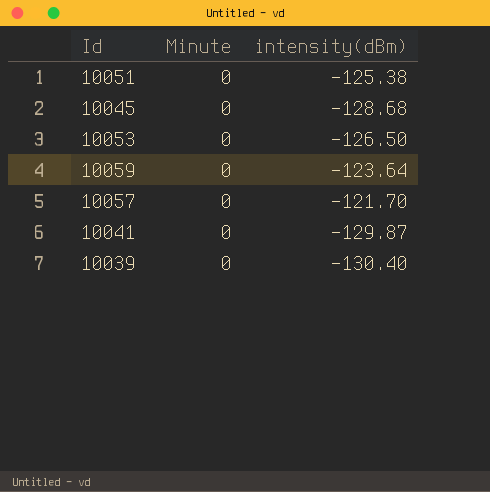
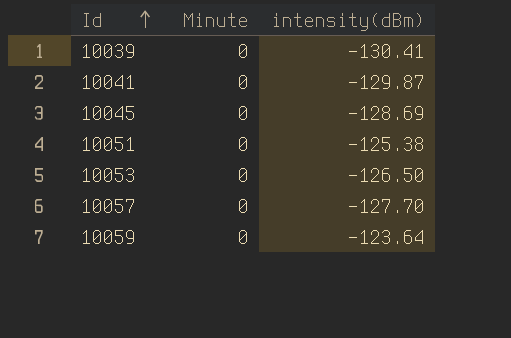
row order: none -> Id ascending
10039 | intensity(dBm): -130.40 -> -130.41
10045 | intensity(dBm): -128.68 -> -128.69
10057 | intensity(dBm): -121.70 -> -127.70

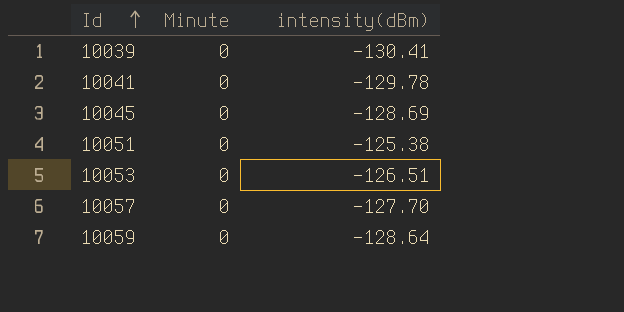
10041 | intensity(dBm): -129.87 -> -129.78
10053 | intensity(dBm): -126.50 -> -126.51
10059 | intensity(dBm): -123.64 -> -128.64

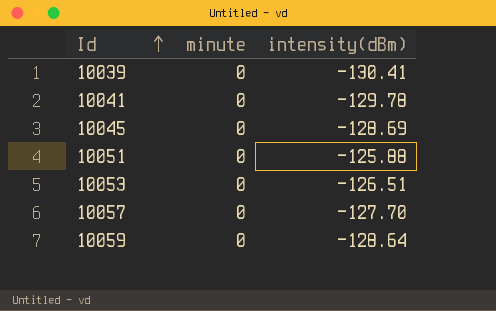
column name: Minute -> minute
10051 | intensity(dBm): -125.38 -> -125.88

